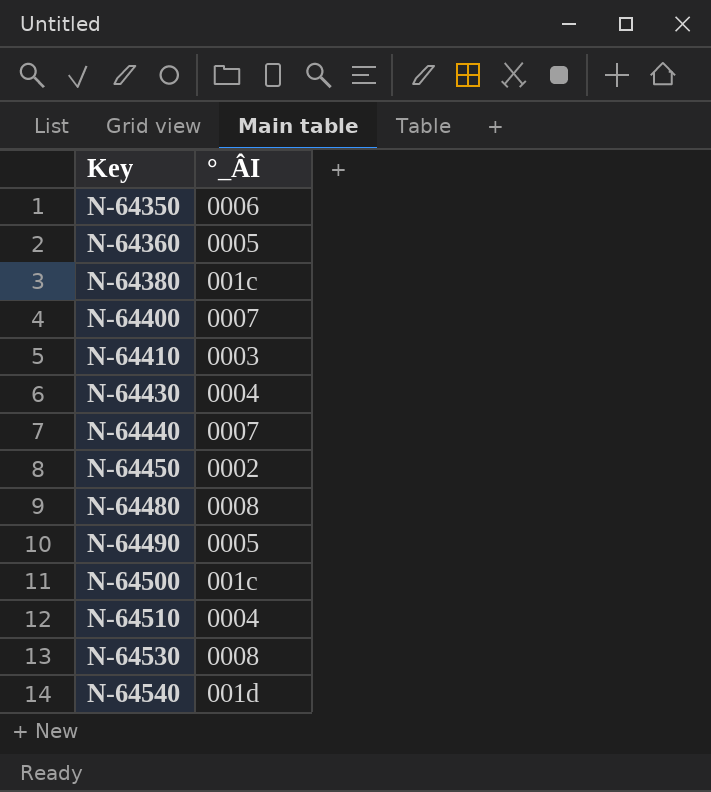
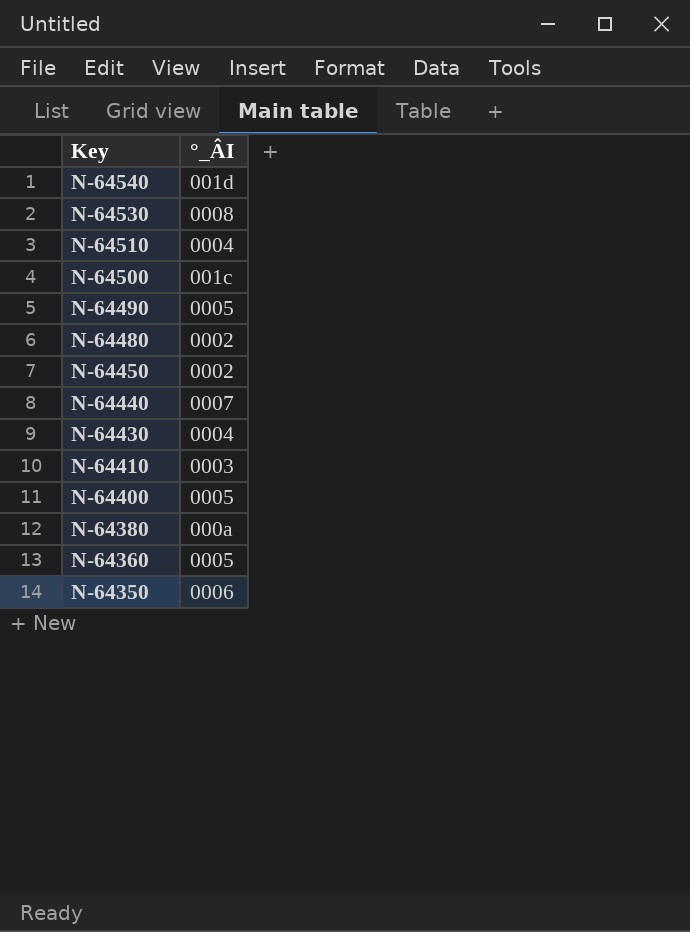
row order: Key ascending -> Key descending
N-64480 | °_ÂI: 0008 -> 0002
N-64400 | °_ÂI: 0007 -> 0005
N-64380 | °_ÂI: 001c -> 000a

